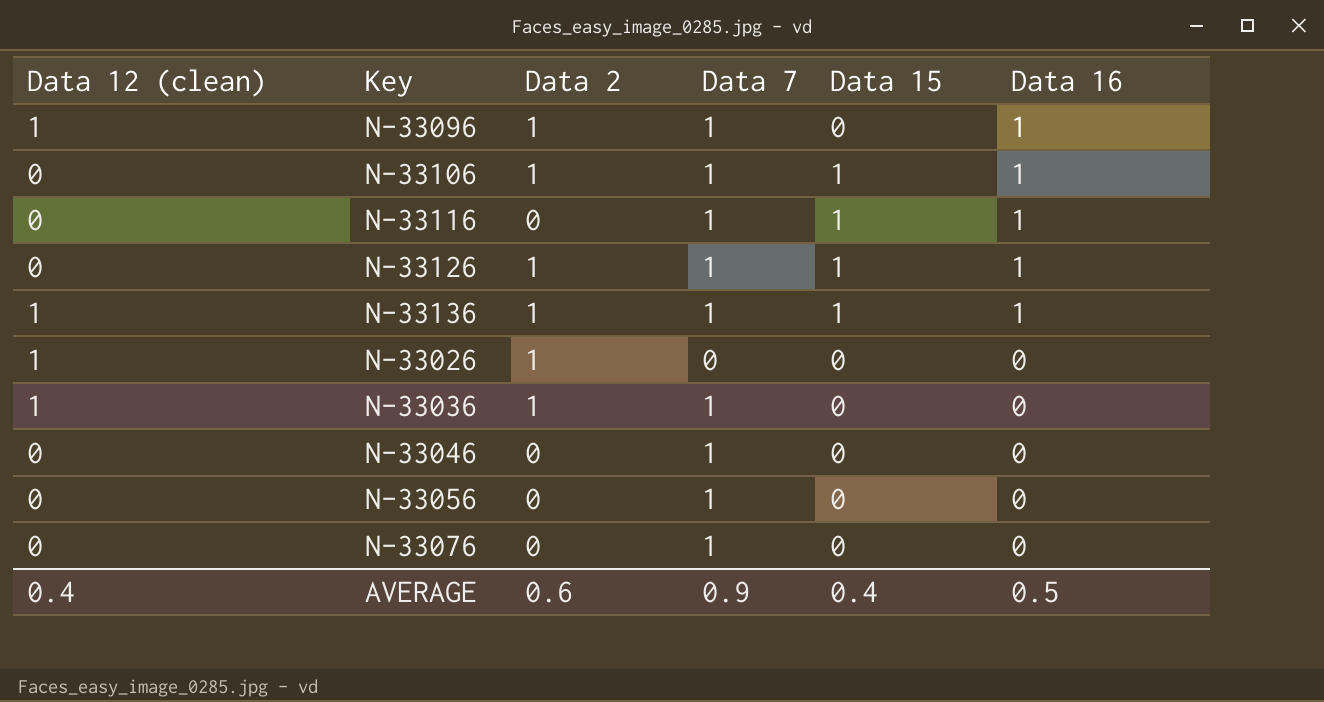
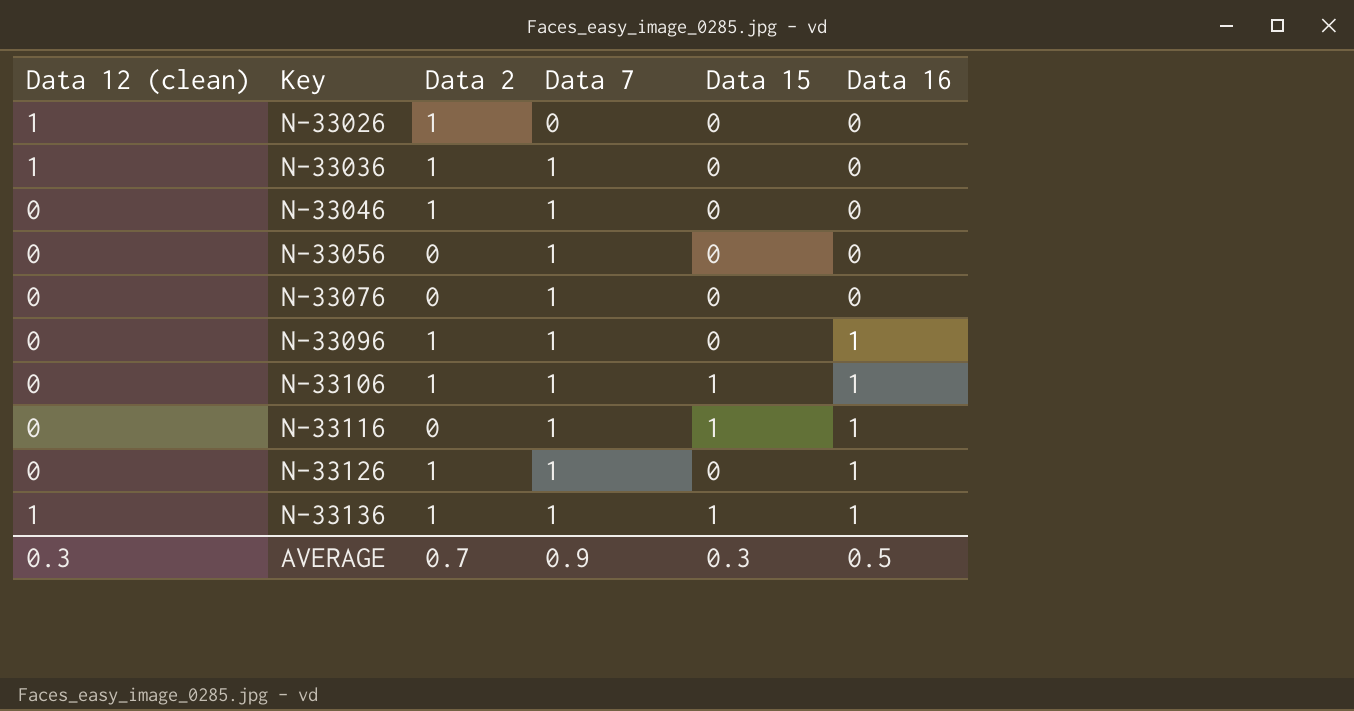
row order: Data 16 descending -> Key ascending
N-33046 | Data 2: 0 -> 1
N-33096 | Data 12 (clean): 1 -> 0
N-33126 | Data 15: 1 -> 0
AVERAGE | Data 12 (clean): 0.4 -> 0.3
AVERAGE | Data 2: 0.6 -> 0.7
AVERAGE | Data 15: 0.4 -> 0.3

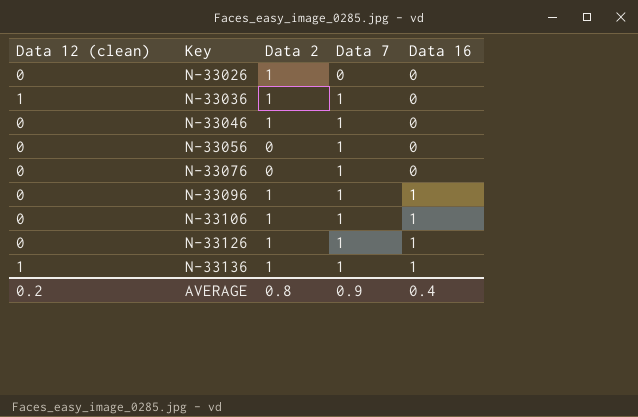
column Data 15 | position: 5 -> none
row N-33116: 0 | 0 | 1 | 1 | 1 -> none
N-33026 | Data 12 (clean): 1 -> 0
AVERAGE | Data 12 (clean): 0.3 -> 0.2
AVERAGE | Data 2: 0.7 -> 0.8
AVERAGE | Data 16: 0.5 -> 0.4

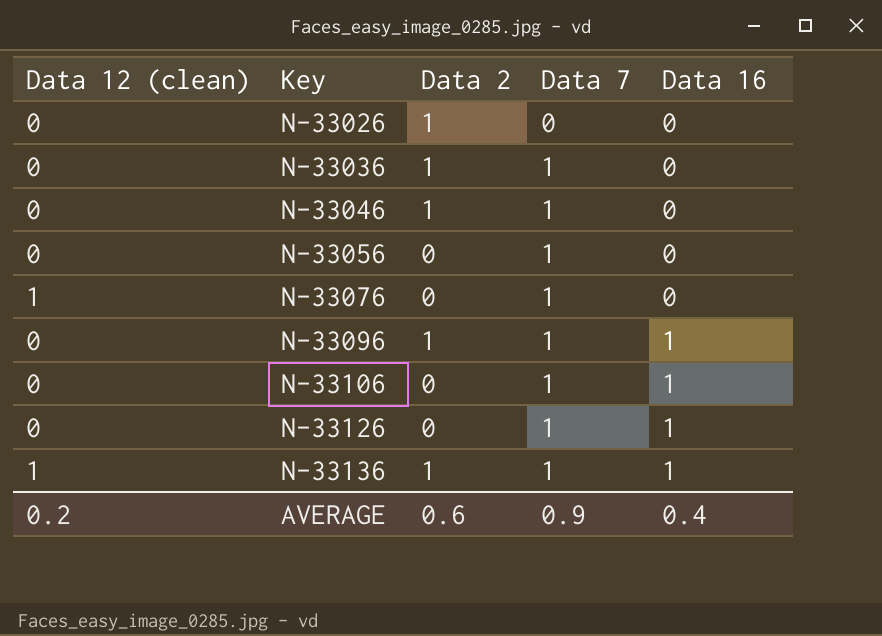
N-33036 | Data 12 (clean): 1 -> 0
N-33076 | Data 12 (clean): 0 -> 1
N-33106 | Data 2: 1 -> 0
N-33126 | Data 2: 1 -> 0
AVERAGE | Data 2: 0.8 -> 0.6

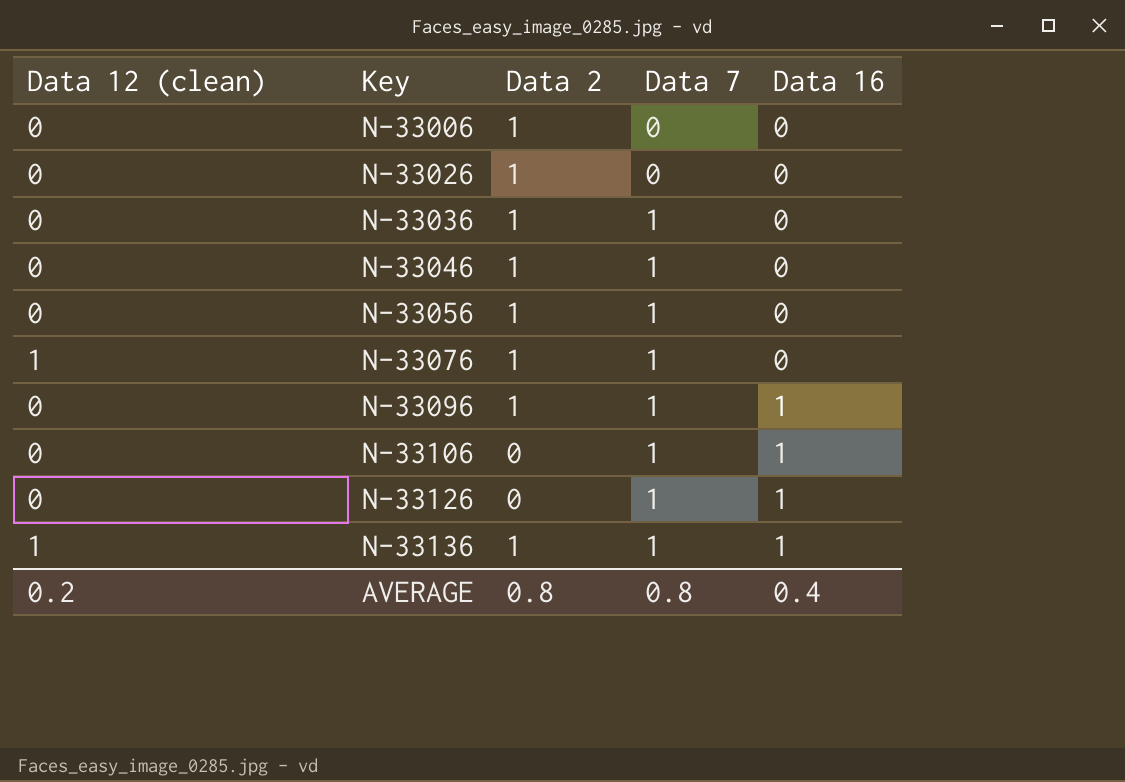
row N-33006: none -> 0 | 1 | 0 | 0
N-33056 | Data 2: 0 -> 1
N-33076 | Data 2: 0 -> 1
AVERAGE | Data 2: 0.6 -> 0.8
AVERAGE | Data 7: 0.9 -> 0.8

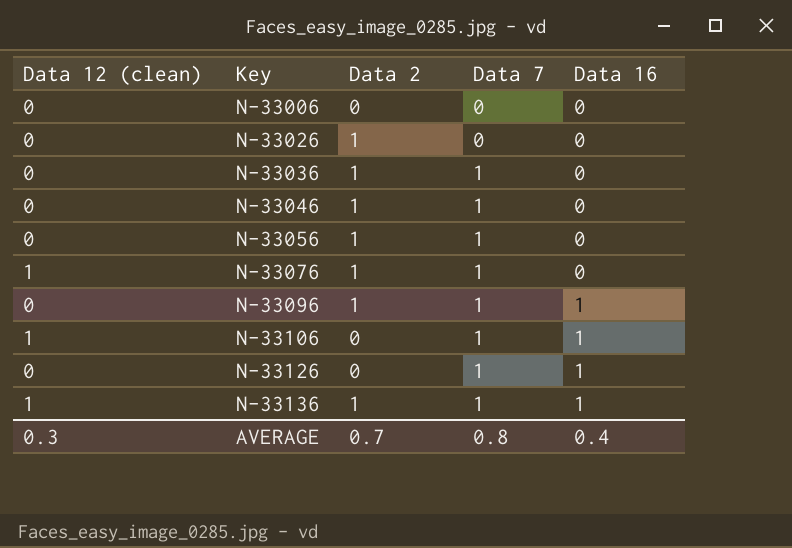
N-33006 | Data 2: 1 -> 0
N-33106 | Data 12 (clean): 0 -> 1
AVERAGE | Data 12 (clean): 0.2 -> 0.3
AVERAGE | Data 2: 0.8 -> 0.7

